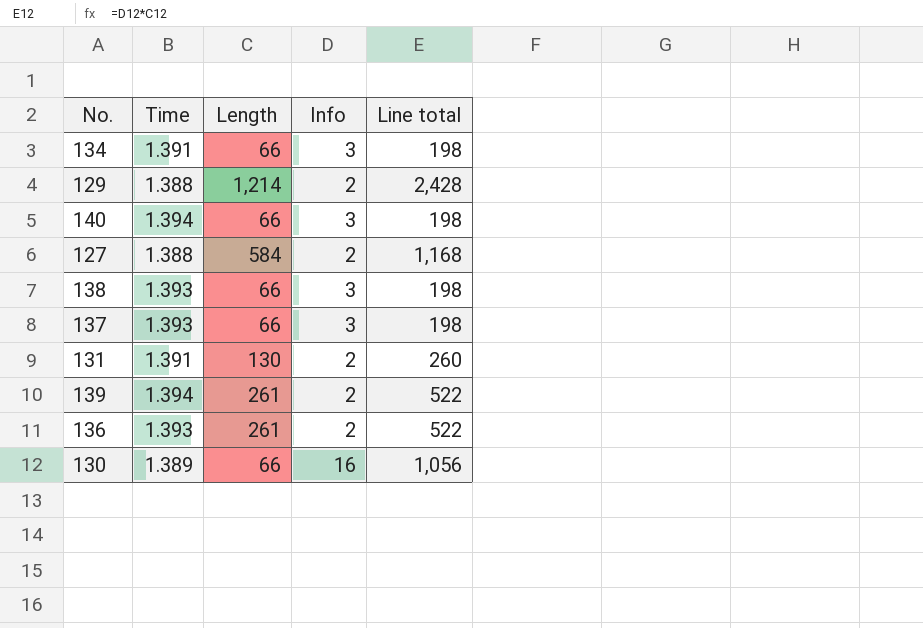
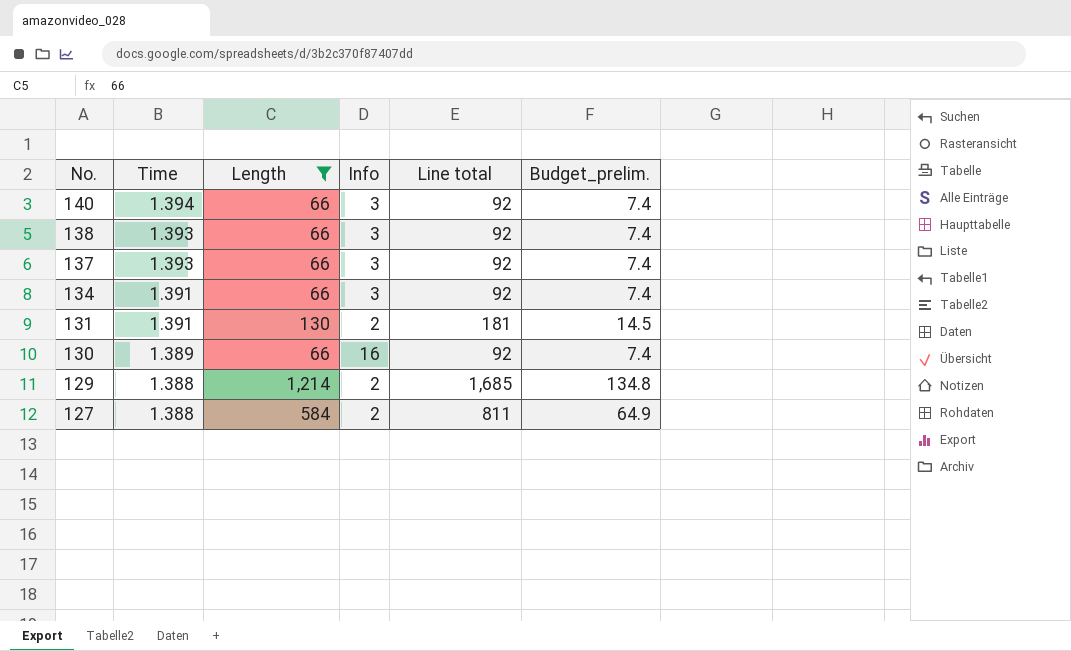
filter: none -> Length != 261
row order: none -> No. descending
column Line total | formula: [Length] * [Info] -> [Time] * [Length]
column Budget_prelim. | formula: none -> [Line total] * 0.08

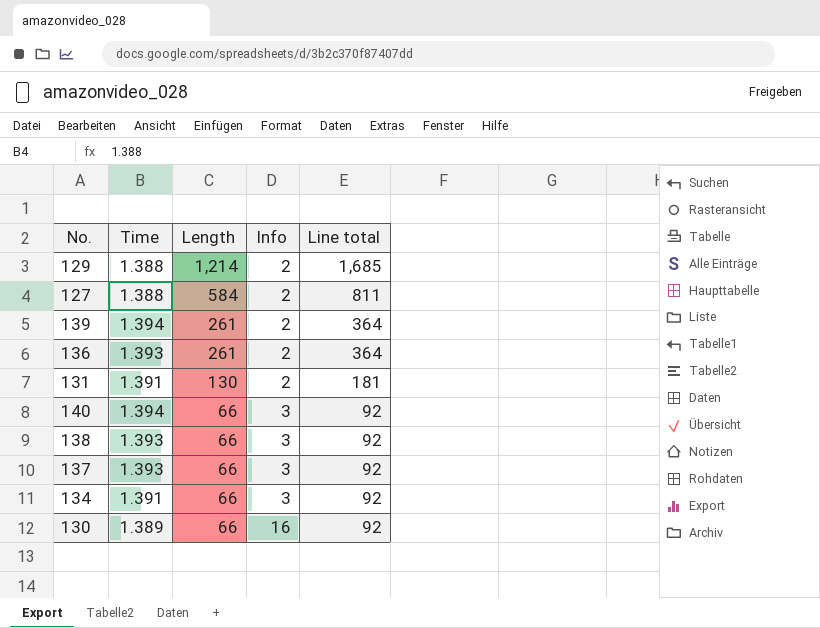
filter: Length != 261 -> none
row order: No. descending -> Length descending
column Budget_prelim. | formula: [Line total] * 0.08 -> none

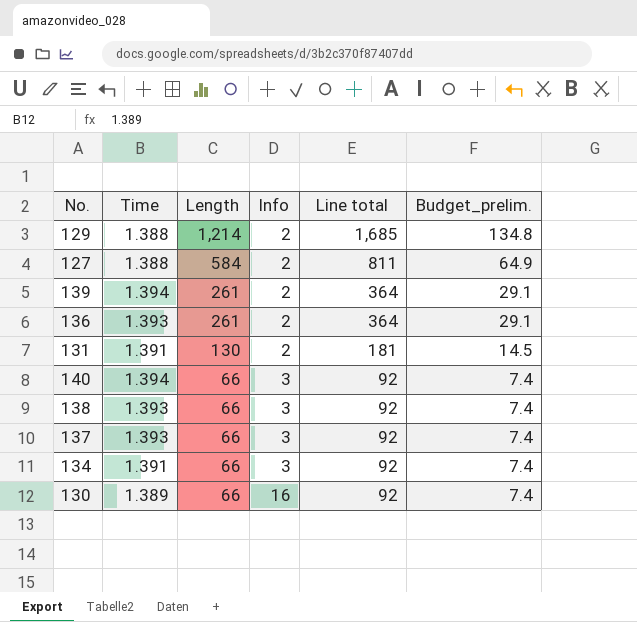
column Budget_prelim. | formula: none -> [Line total] * 0.08

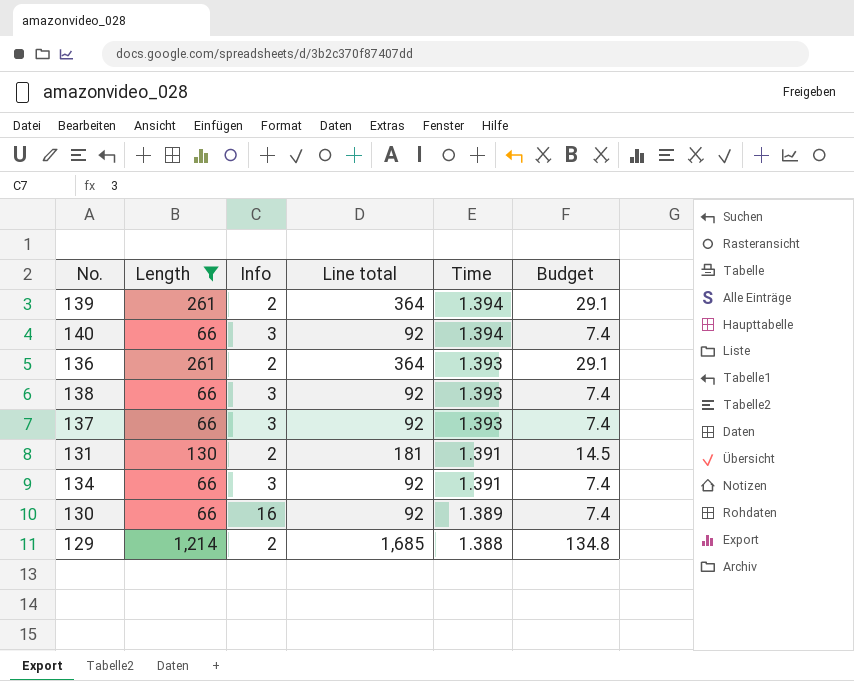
filter: none -> Length != 584
row order: Length descending -> Time descending
column Time | position: 2 -> 5
column name: Budget_prelim. -> Budget

